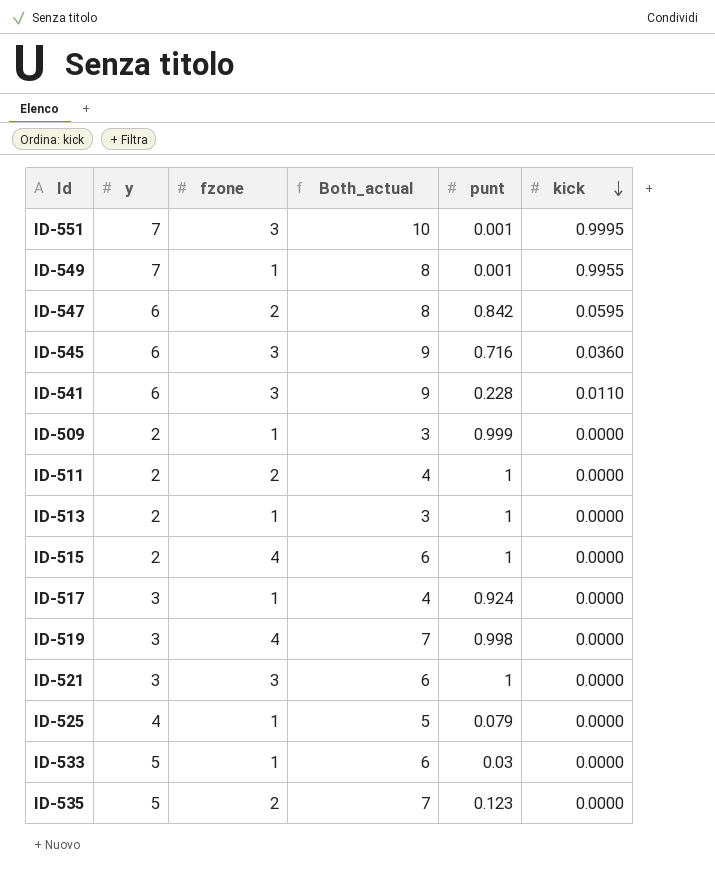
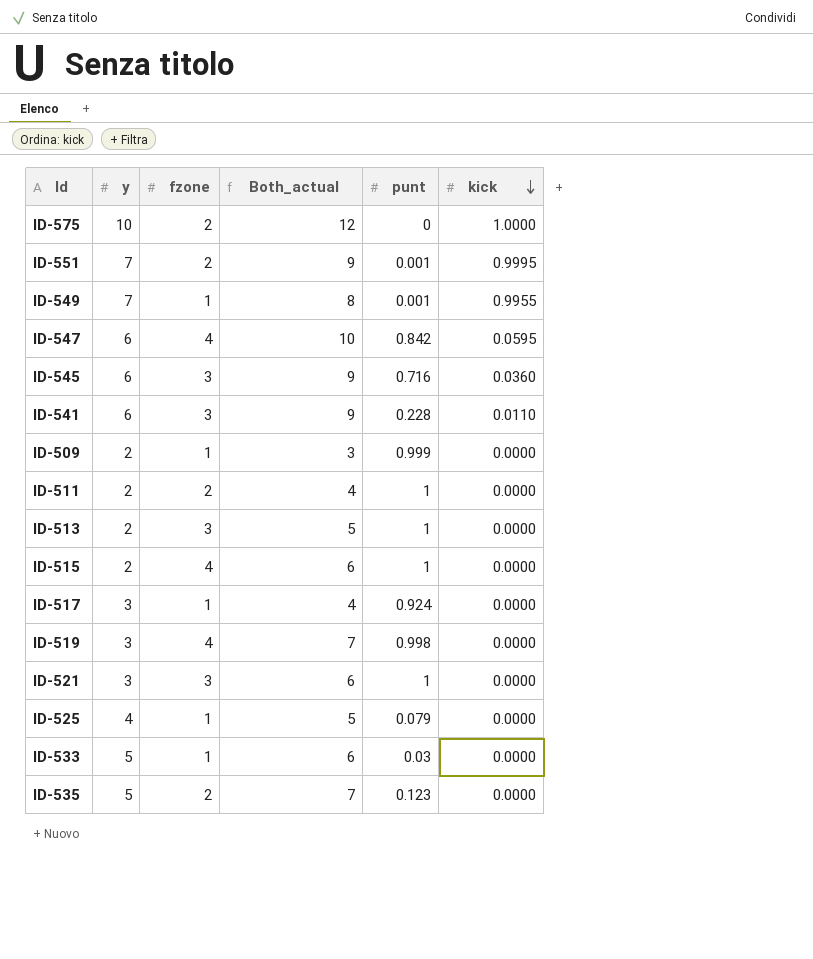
row ID-575: none -> 10 | 2 | 12 | 0 | 1.0000
ID-551 | fzone: 3 -> 2
ID-551 | Both_actual: 10 -> 9
ID-547 | fzone: 2 -> 4
ID-547 | Both_actual: 8 -> 10
ID-513 | fzone: 1 -> 3
ID-513 | Both_actual: 3 -> 5

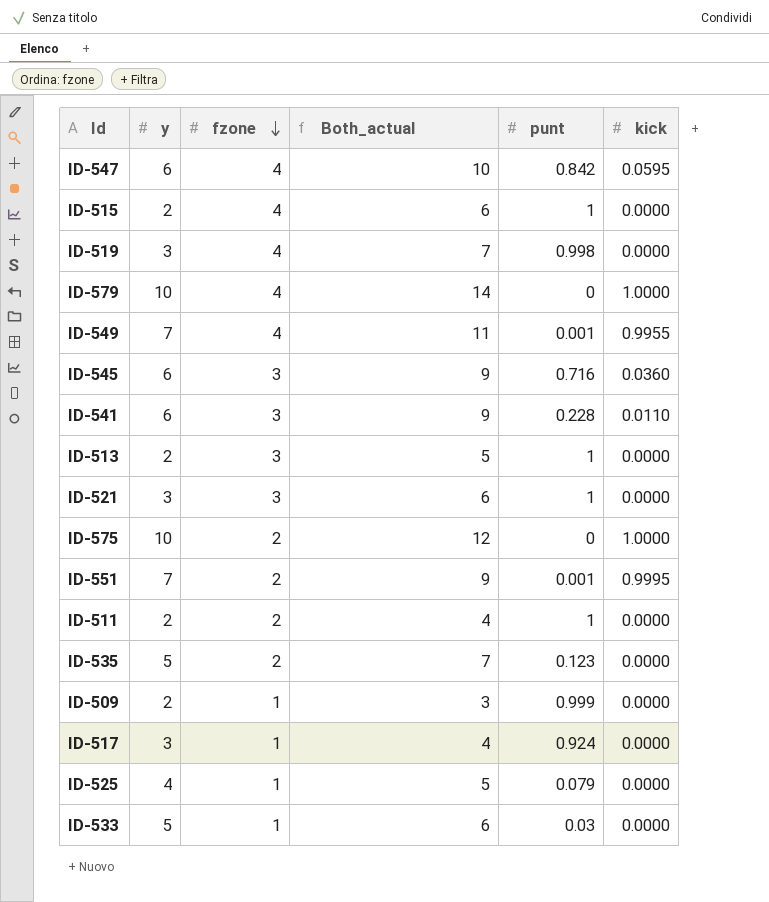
row order: kick descending -> fzone descending
row ID-579: none -> 10 | 4 | 14 | 0 | 1.0000
ID-549 | fzone: 1 -> 4
ID-549 | Both_actual: 8 -> 11

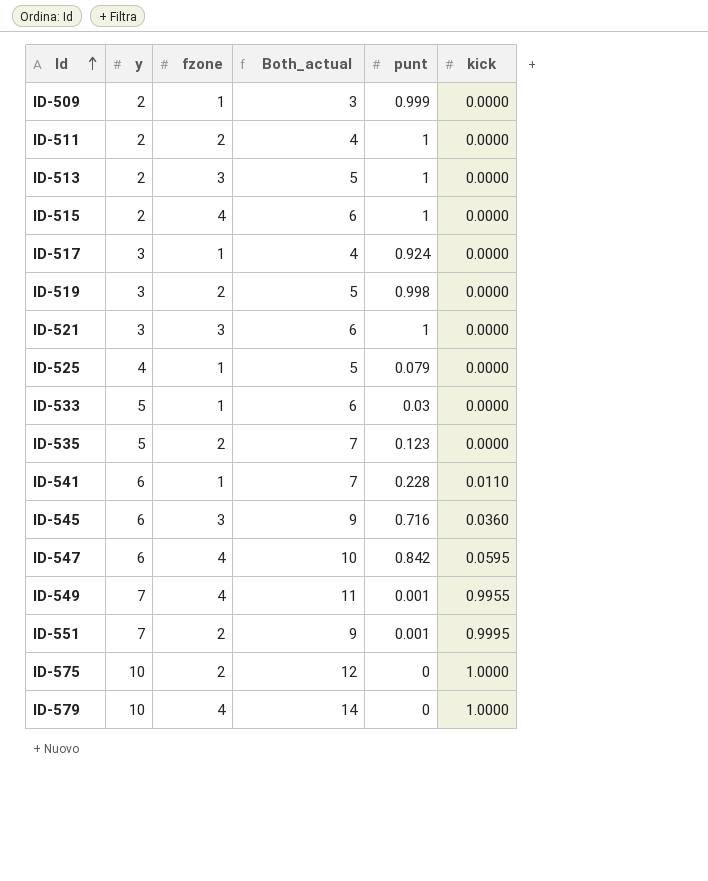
row order: fzone descending -> Id ascending
ID-519 | fzone: 4 -> 2
ID-519 | Both_actual: 7 -> 5
ID-541 | fzone: 3 -> 1
ID-541 | Both_actual: 9 -> 7

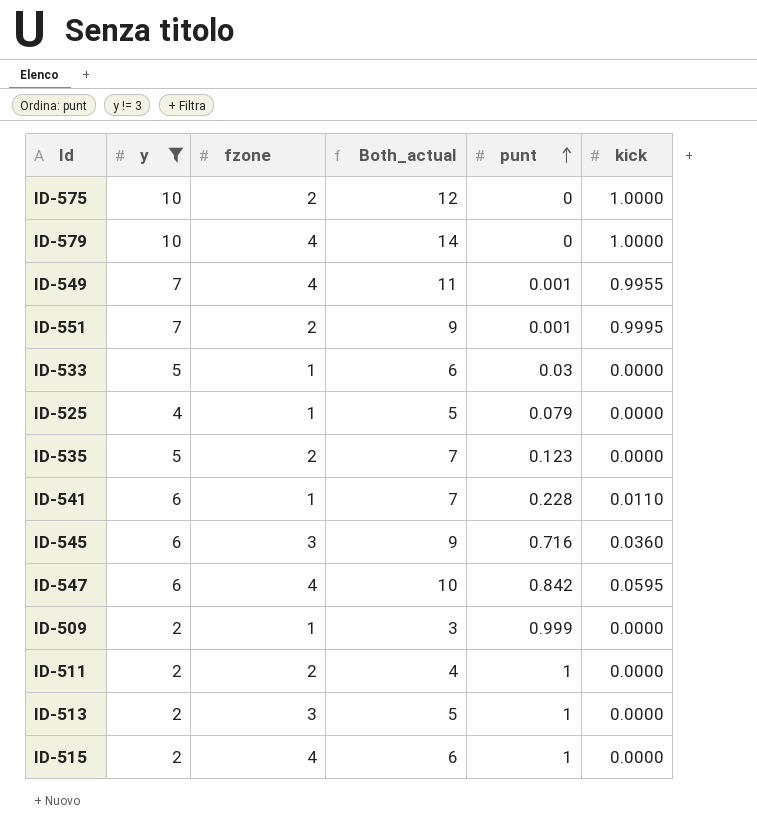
filter: none -> y != 3
row order: Id ascending -> punt ascending

